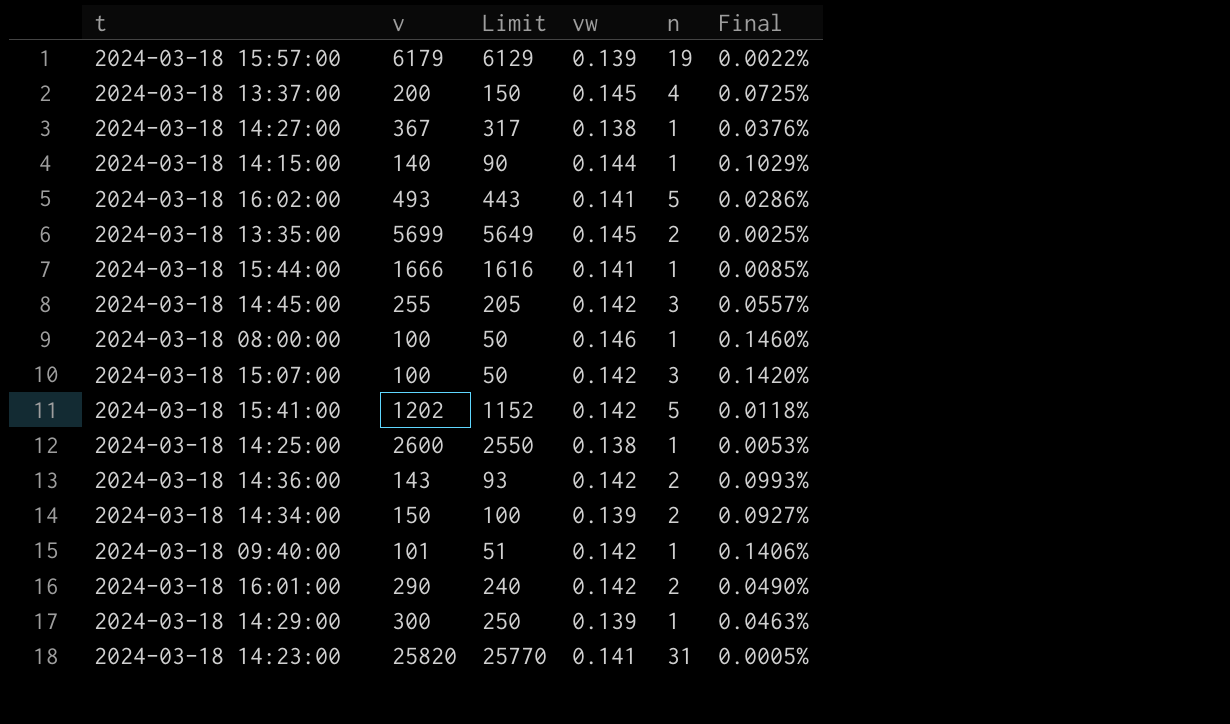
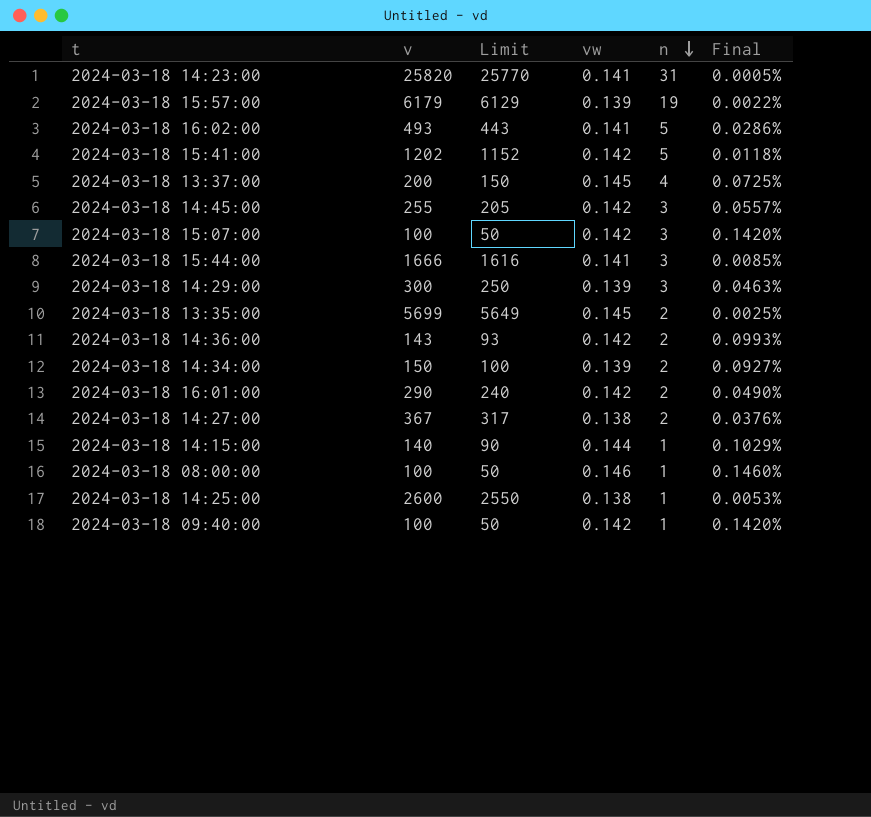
row order: none -> n descending
2024-03-18 15:44:00 | n: 1 -> 3
2024-03-18 14:29:00 | n: 1 -> 3
2024-03-18 14:27:00 | n: 1 -> 2
2024-03-18 09:40:00 | v: 101 -> 100
2024-03-18 09:40:00 | Limit: 51 -> 50
2024-03-18 09:40:00 | Final: 0.1406% -> 0.1420%

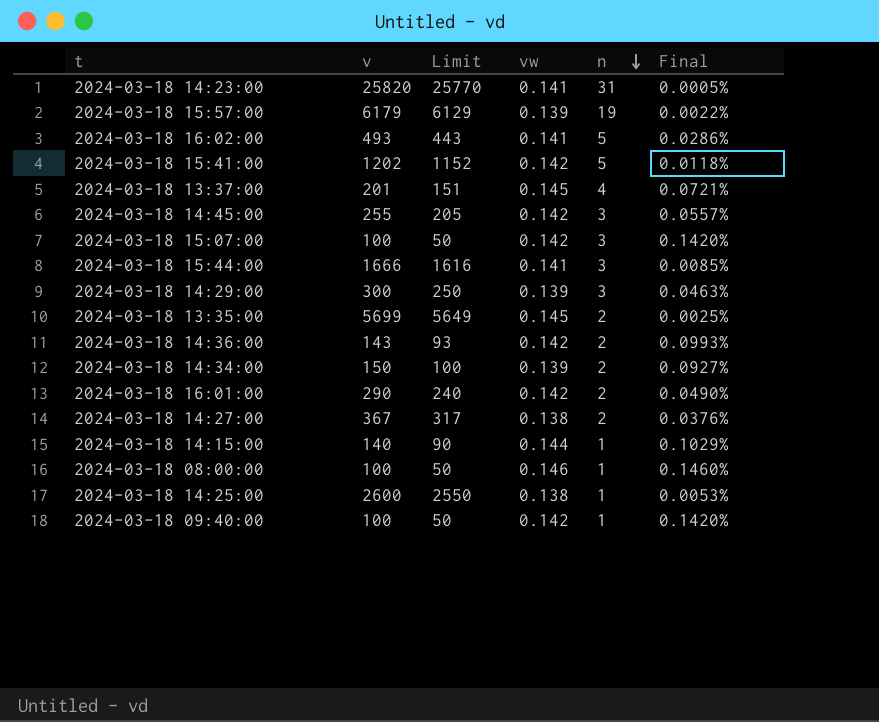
2024-03-18 13:37:00 | v: 200 -> 201
2024-03-18 13:37:00 | Limit: 150 -> 151
2024-03-18 13:37:00 | Final: 0.0725% -> 0.0721%

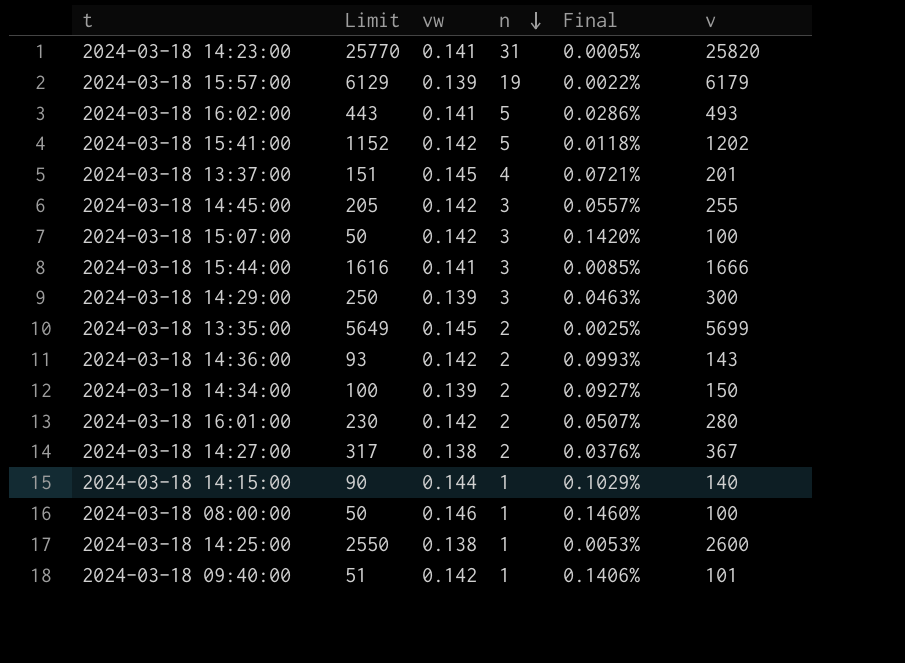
column v | position: 2 -> 6
2024-03-18 16:01:00 | Limit: 240 -> 230
2024-03-18 16:01:00 | Final: 0.0490% -> 0.0507%
2024-03-18 16:01:00 | v: 290 -> 280
2024-03-18 09:40:00 | Limit: 50 -> 51
2024-03-18 09:40:00 | Final: 0.1420% -> 0.1406%
2024-03-18 09:40:00 | v: 100 -> 101

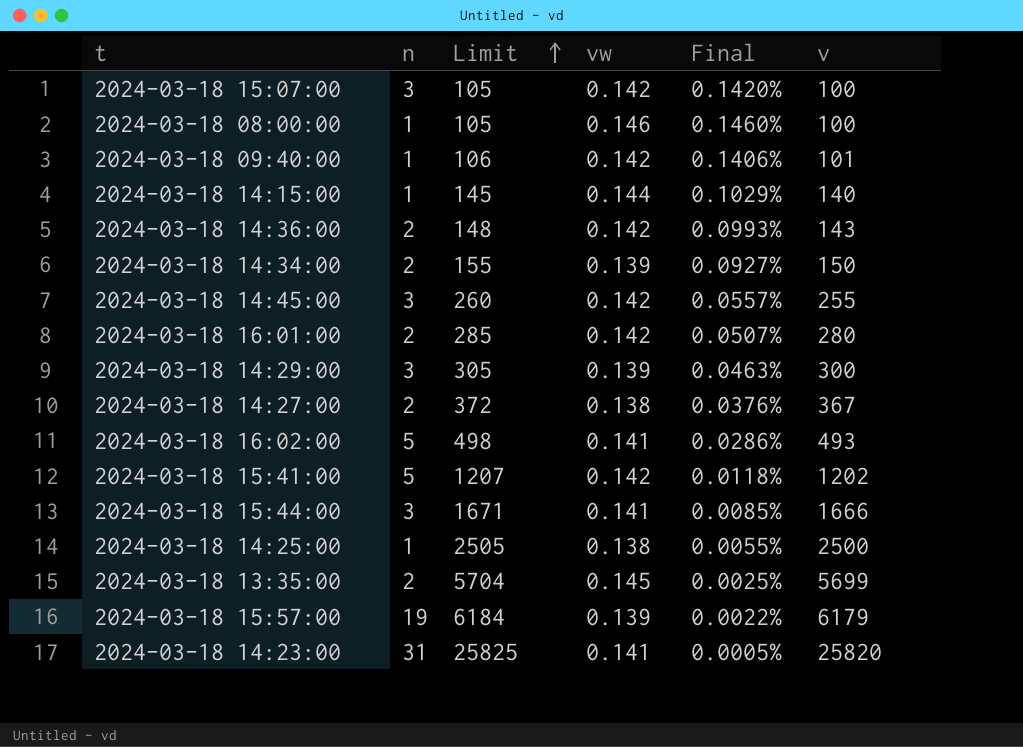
row order: n descending -> Limit ascending
column n | position: 4 -> 2
column Limit | formula: [v] - 50 -> [v] + 5
row 2024-03-18 13:37:00: 151 | 0.145 | 4 | 0.0721% | 201 -> none
2024-03-18 14:25:00 | Final: 0.0053% -> 0.0055%
2024-03-18 14:25:00 | v: 2600 -> 2500

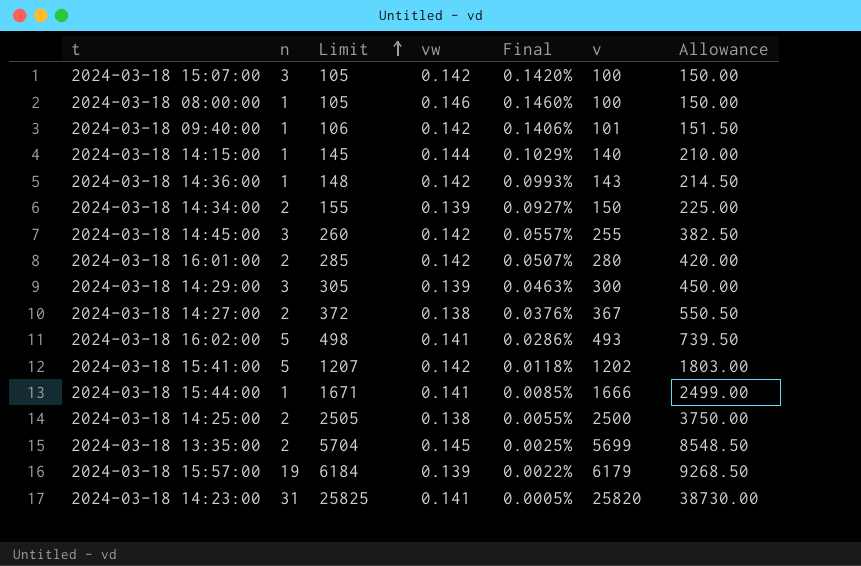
column Allowance | formula: none -> [v] * 1.5
2024-03-18 14:36:00 | n: 2 -> 1
2024-03-18 15:44:00 | n: 3 -> 1
2024-03-18 14:25:00 | n: 1 -> 2

